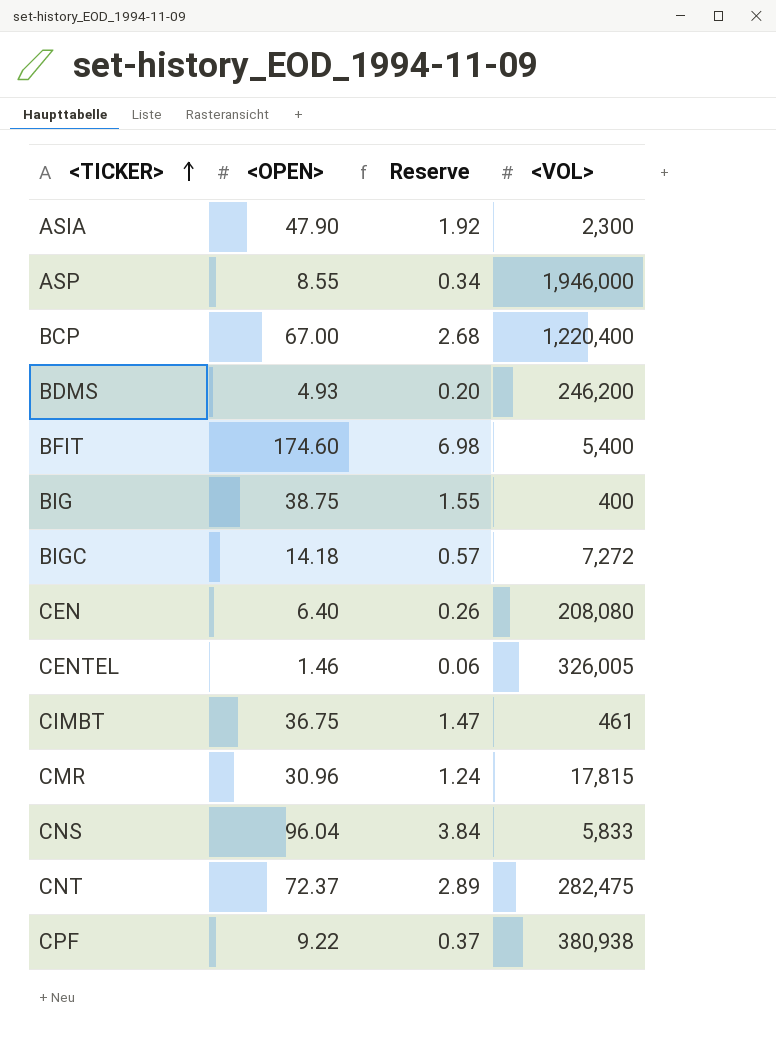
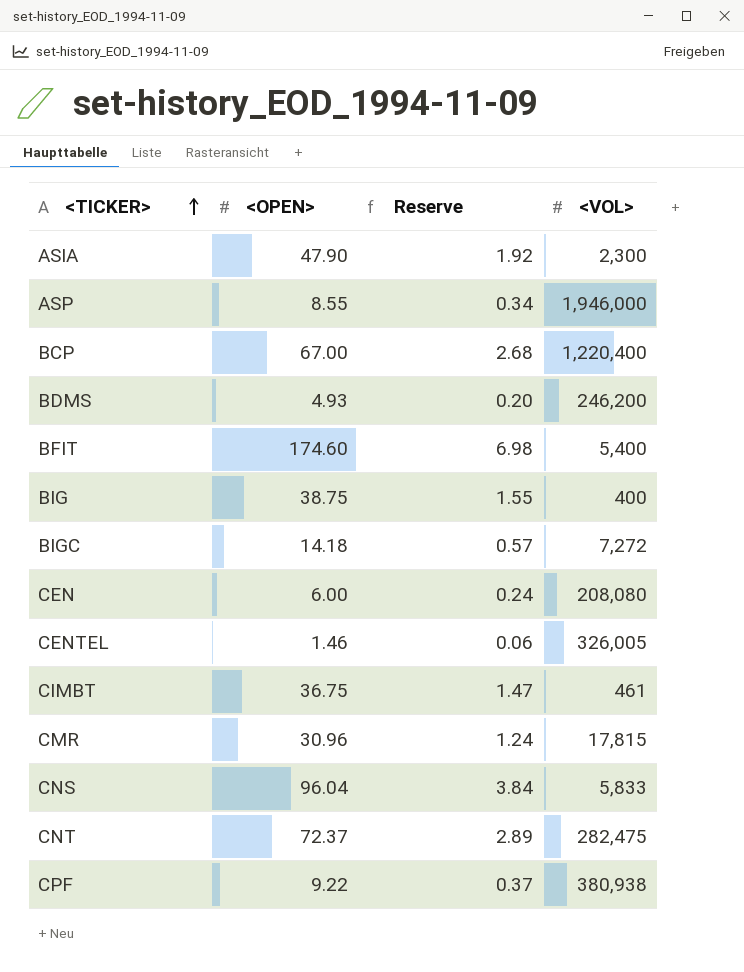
CEN | <OPEN>: 6.40 -> 6.00
CEN | Reserve: 0.26 -> 0.24

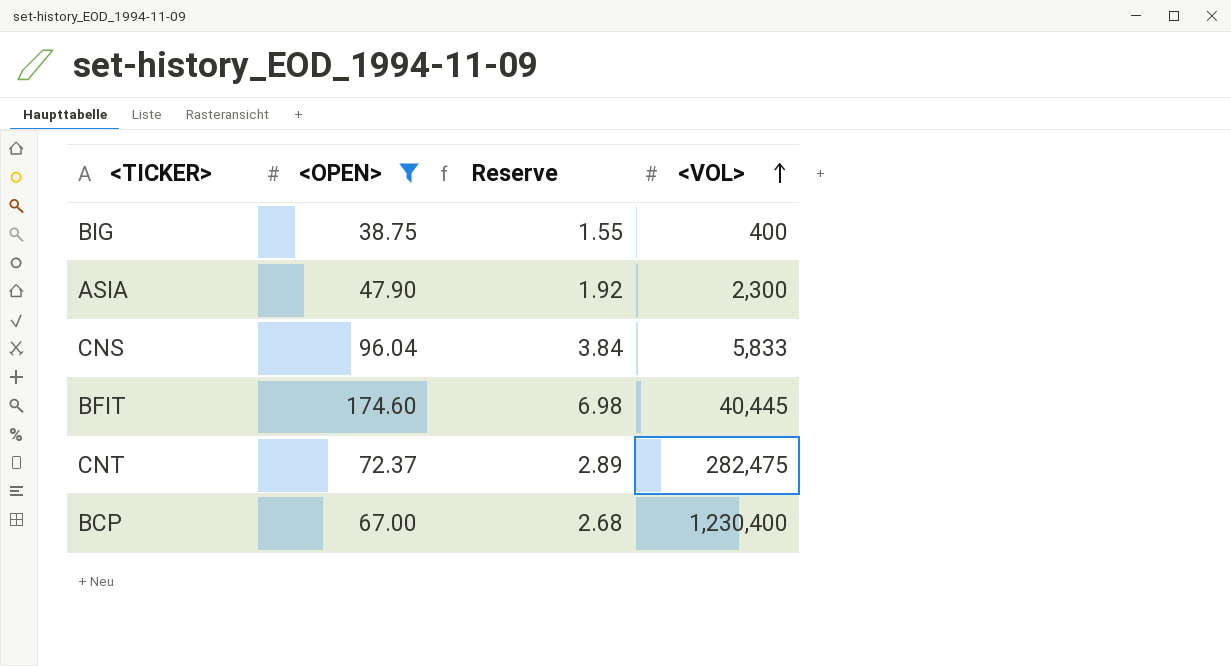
filter: none -> <OPEN> >= 38.75
row order: <TICKER> ascending -> <VOL> ascending
BFIT | <VOL>: 5,400 -> 40,445
BCP | <VOL>: 1,220,400 -> 1,230,400

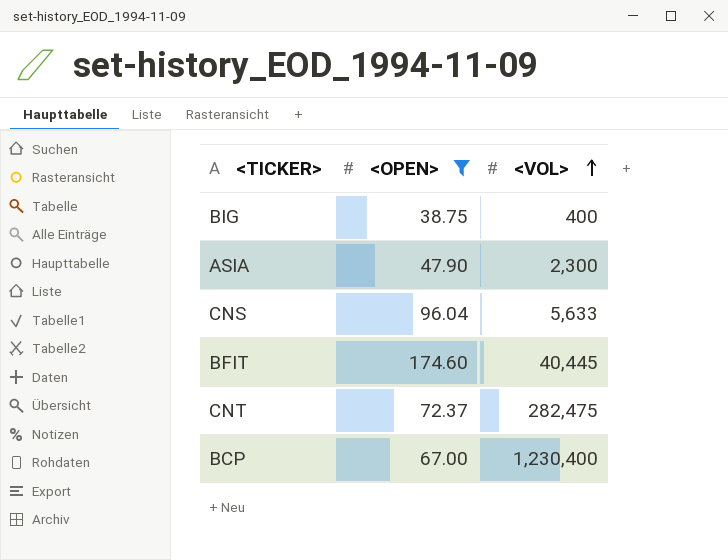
column Reserve | formula: [<OPEN>] * 0.04 -> none
CNS | <VOL>: 5,833 -> 5,633

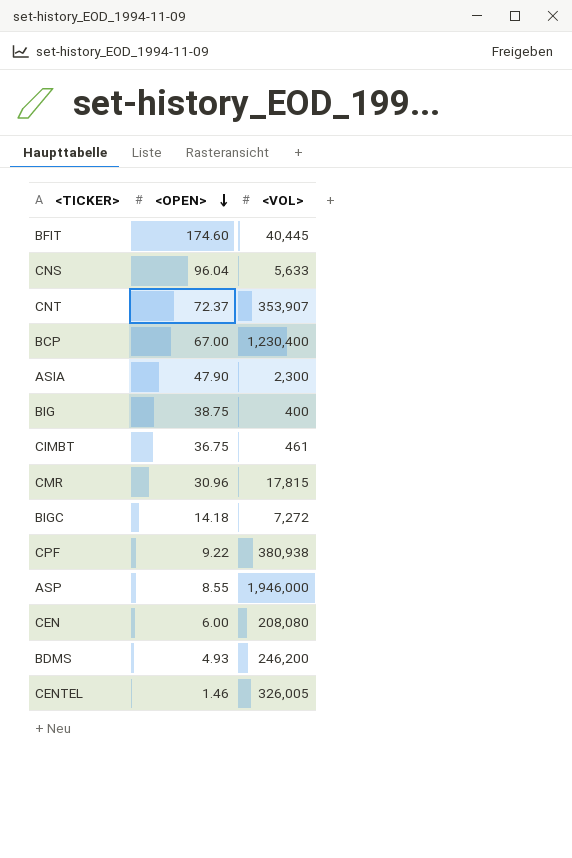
filter: <OPEN> >= 38.75 -> none
row order: <VOL> ascending -> <OPEN> descending
CNT | <VOL>: 282,475 -> 353,907

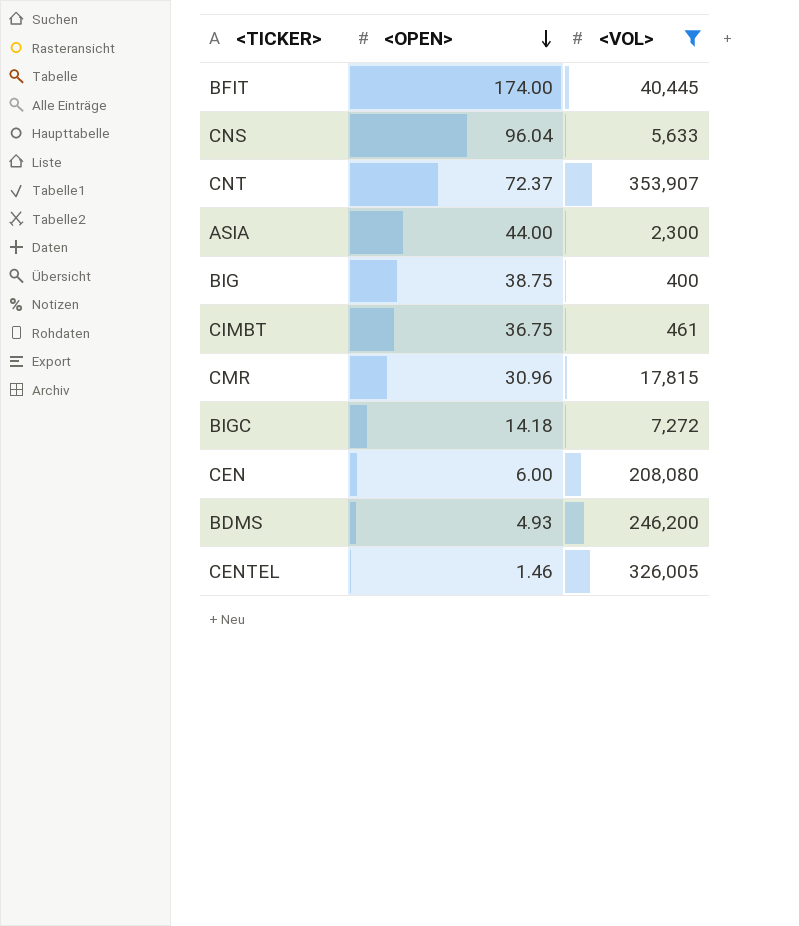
filter: none -> <VOL> <= 353,907
BFIT | <OPEN>: 174.60 -> 174.00
ASIA | <OPEN>: 47.90 -> 44.00

